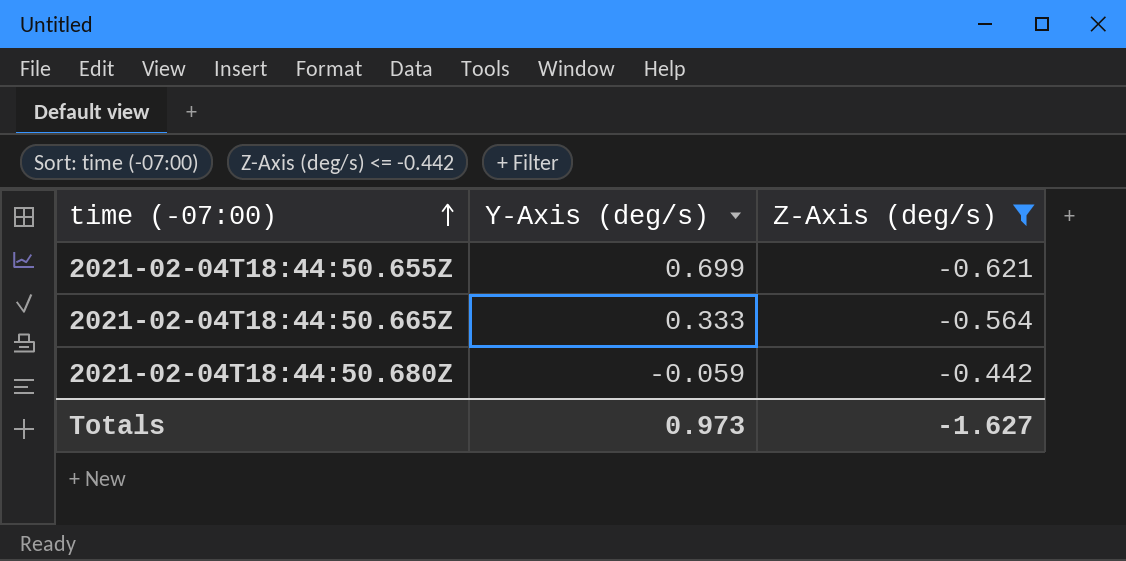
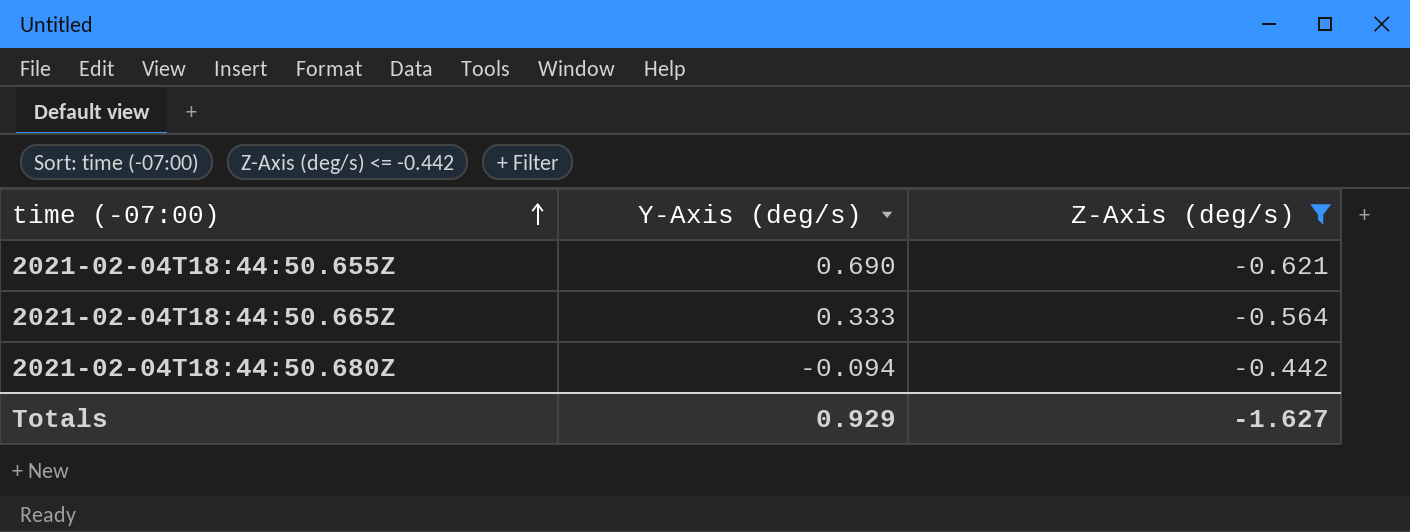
2021-02-04T18:44:50.655Z | Y-Axis (deg/s): 0.699 -> 0.690
2021-02-04T18:44:50.680Z | Y-Axis (deg/s): -0.059 -> -0.094
Totals | Y-Axis (deg/s): 0.973 -> 0.929

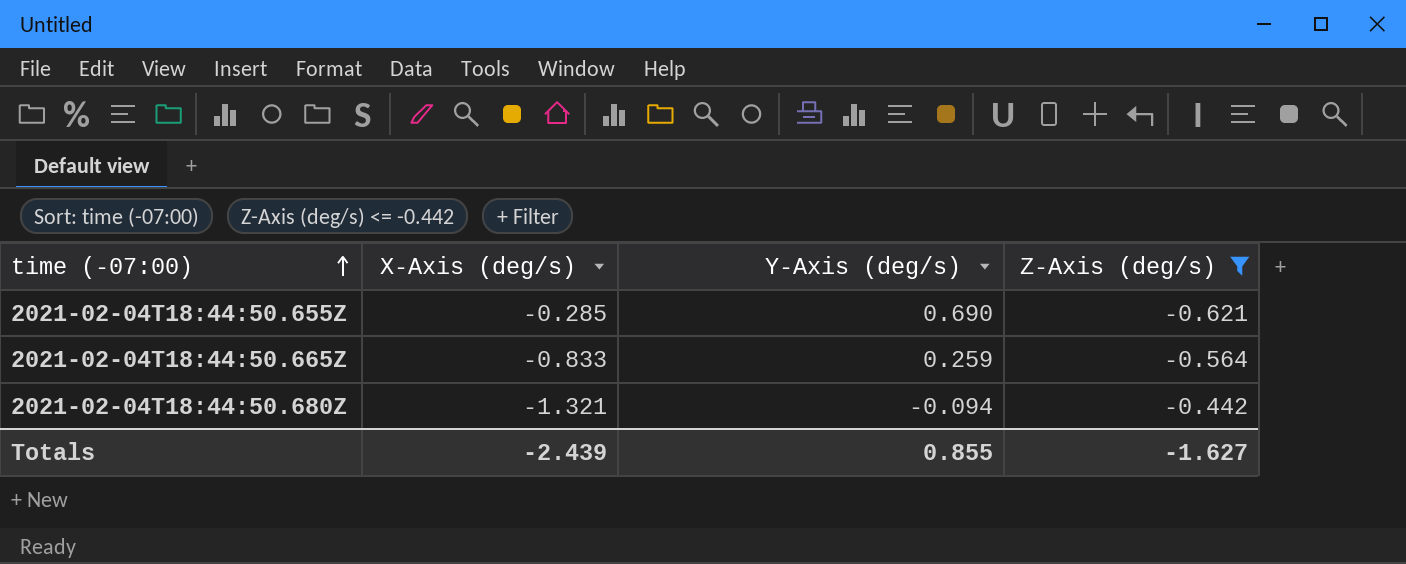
column X-Axis (deg/s) | position: none -> 2
2021-02-04T18:44:50.665Z | Y-Axis (deg/s): 0.333 -> 0.259
Totals | Y-Axis (deg/s): 0.929 -> 0.855

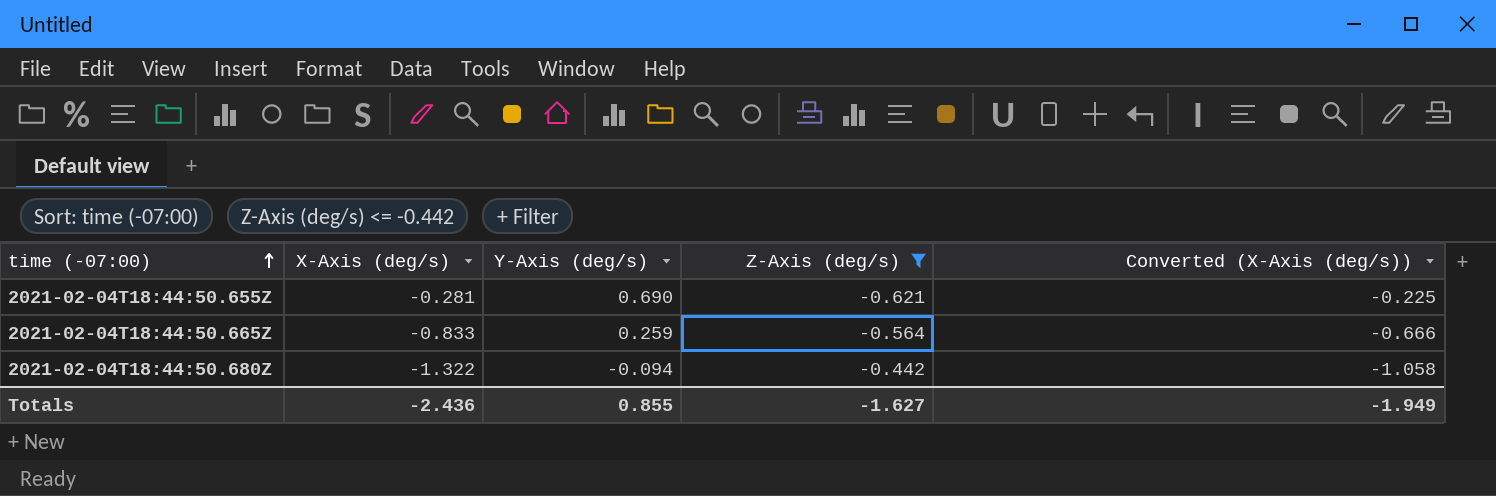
column Converted (X-Axis (deg/s)) | formula: none -> [X-Axis (deg/s)] * 0.8
2021-02-04T18:44:50.655Z | X-Axis (deg/s): -0.285 -> -0.281
2021-02-04T18:44:50.680Z | X-Axis (deg/s): -1.321 -> -1.322
Totals | X-Axis (deg/s): -2.439 -> -2.436

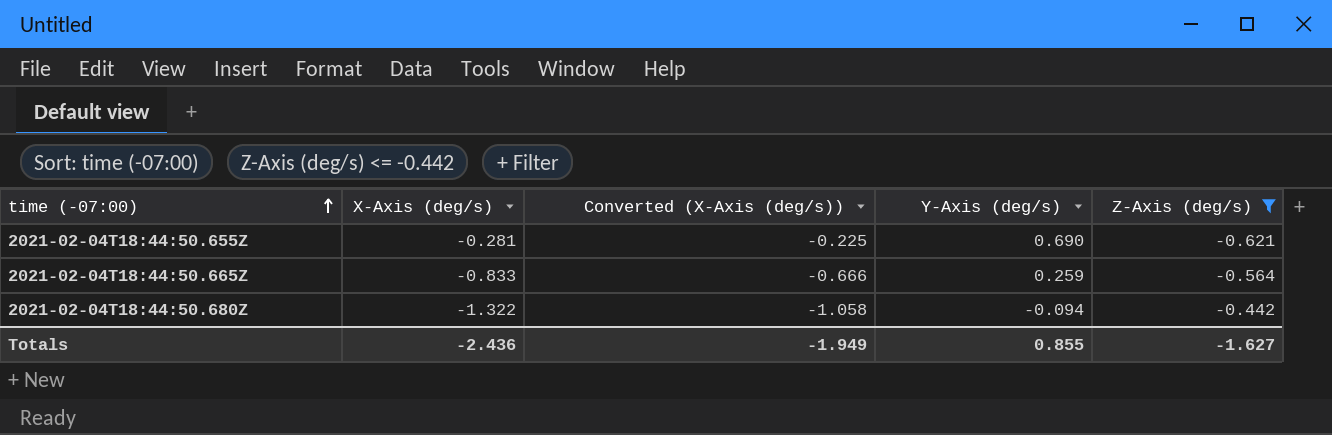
column Converted (X-Axis (deg/s)) | position: 5 -> 3

